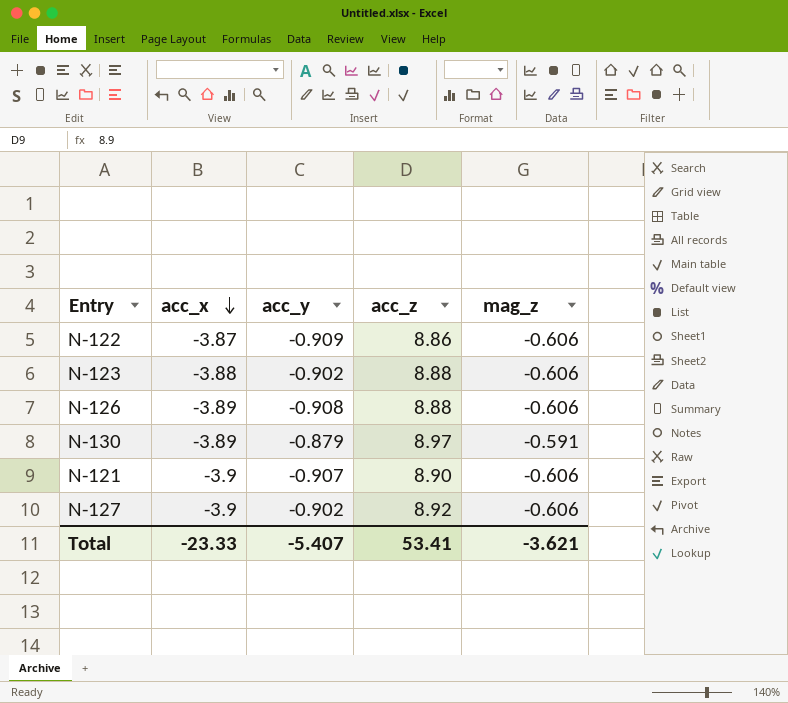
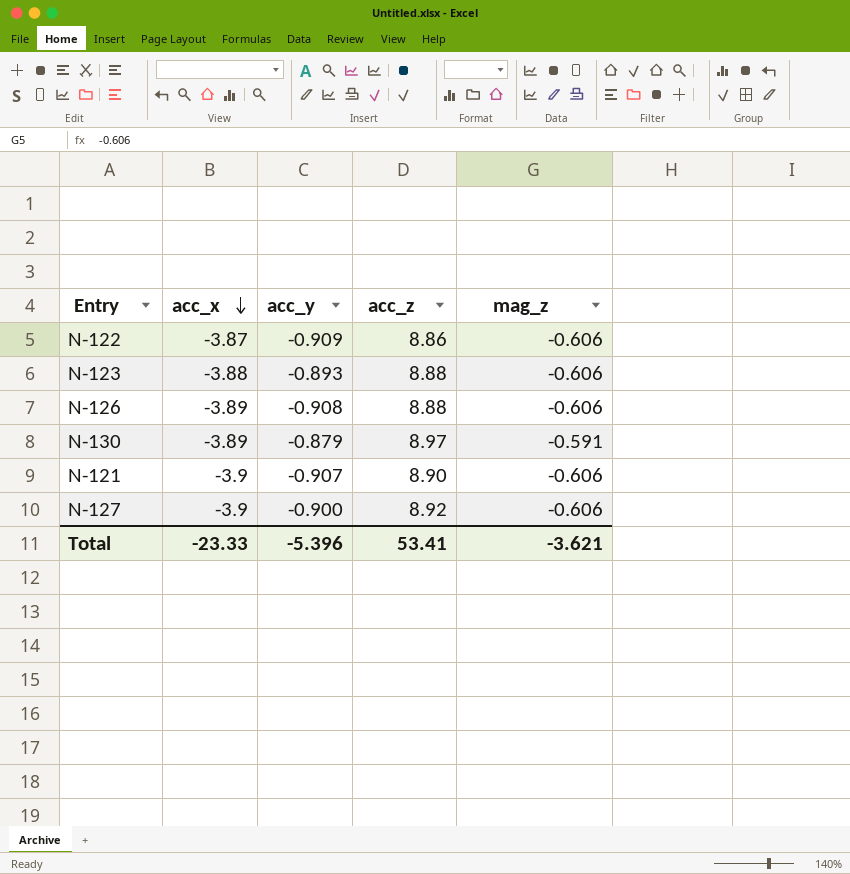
N-123 | acc_y: -0.902 -> -0.893
N-127 | acc_y: -0.902 -> -0.900
Total | acc_y: -5.407 -> -5.396

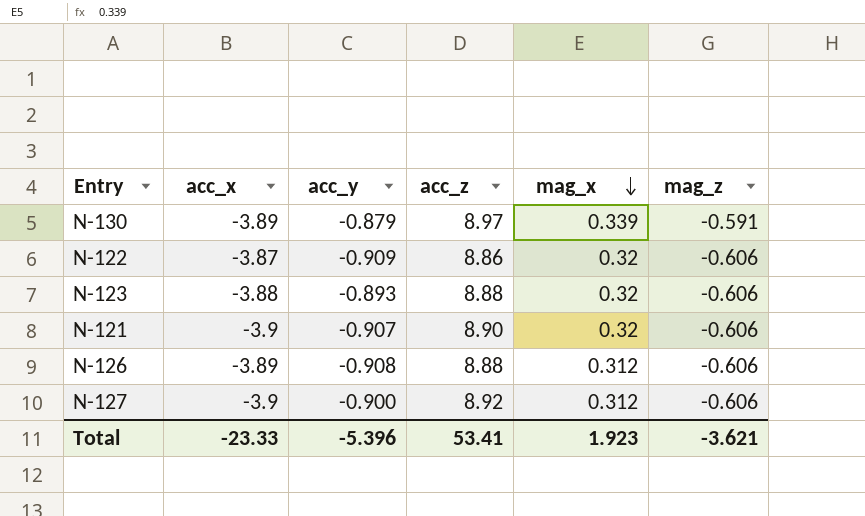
row order: acc_x descending -> mag_x descending
column mag_x | position: none -> 5

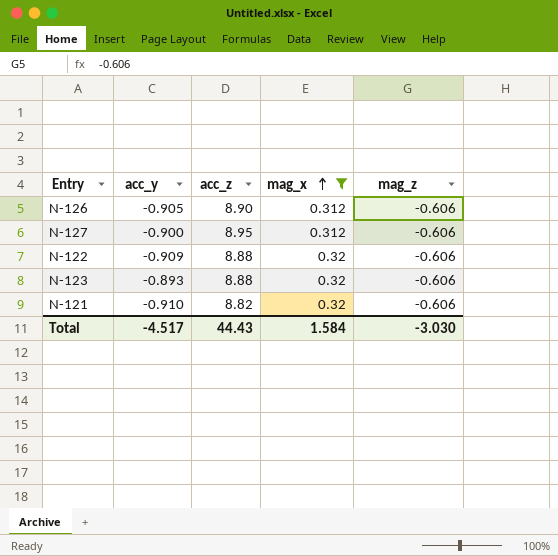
filter: none -> mag_x != 0.339
row order: mag_x descending -> mag_x ascending
column acc_x | position: 2 -> none
N-126 | acc_y: -0.908 -> -0.905
N-126 | acc_z: 8.88 -> 8.90
N-127 | acc_z: 8.92 -> 8.95
N-122 | acc_z: 8.86 -> 8.88
N-121 | acc_y: -0.907 -> -0.910
N-121 | acc_z: 8.90 -> 8.82
Total | acc_y: -5.396 -> -4.517
Total | acc_z: 53.41 -> 44.43
Total | mag_x: 1.923 -> 1.584
Total | mag_z: -3.621 -> -3.030

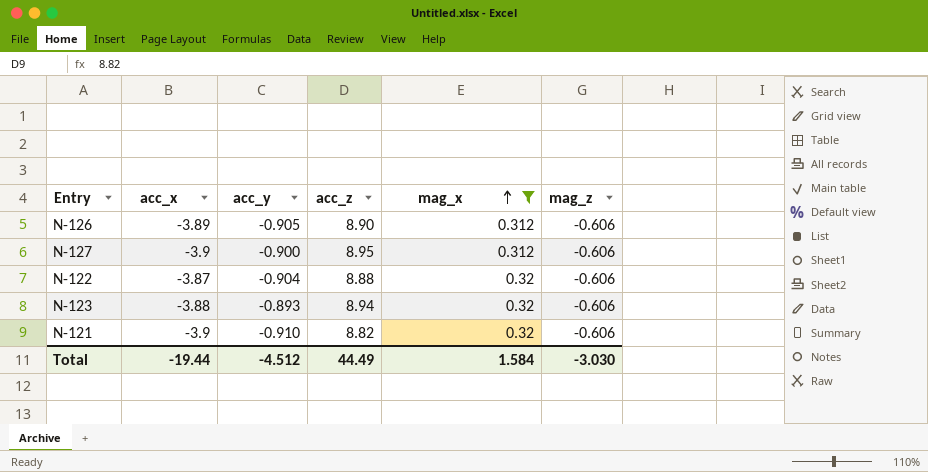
column acc_x | position: none -> 2
N-122 | acc_y: -0.909 -> -0.904
N-123 | acc_z: 8.88 -> 8.94
Total | acc_y: -4.517 -> -4.512
Total | acc_z: 44.43 -> 44.49

